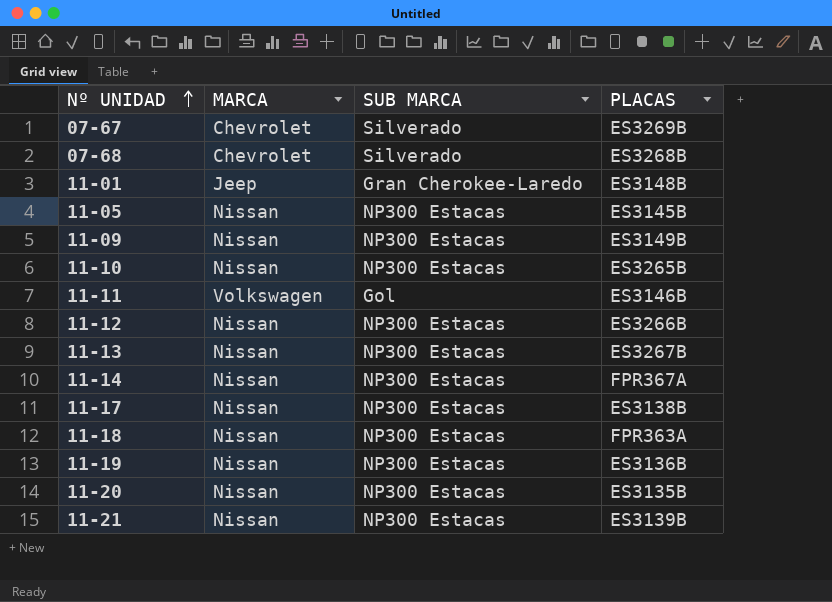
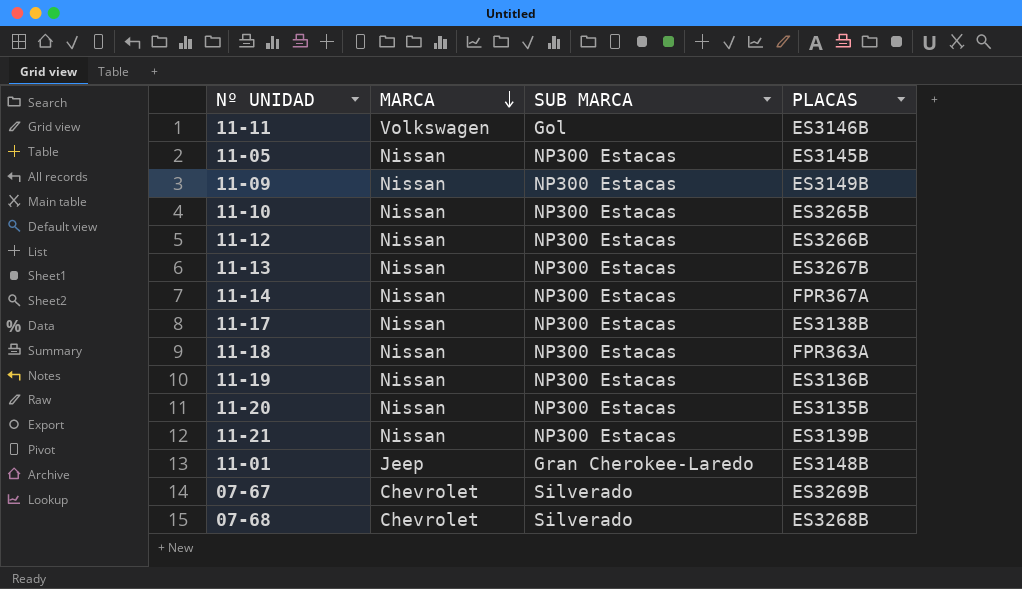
row order: Nº UNIDAD ascending -> MARCA descending

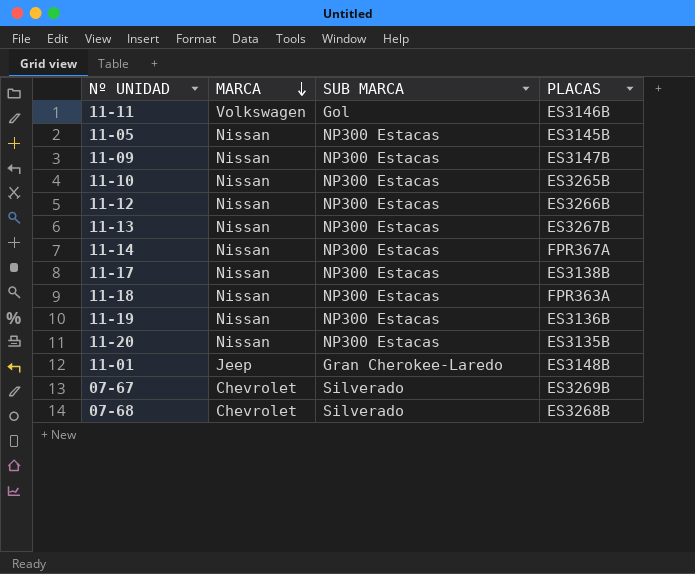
row 11-21: Nissan | NP300 Estacas | ES3139B -> none
11-09 | PLACAS: ES3149B -> ES3147B

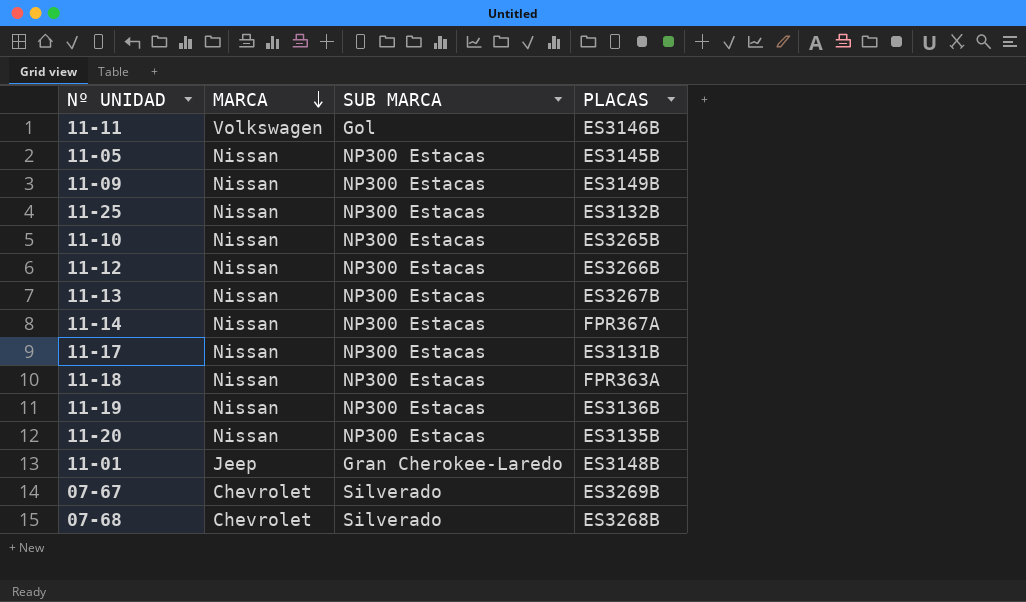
11-09 | PLACAS: ES3147B -> ES3149B
row 11-25: none -> Nissan | NP300 Estacas | ES3132B
11-17 | PLACAS: ES3138B -> ES3131B

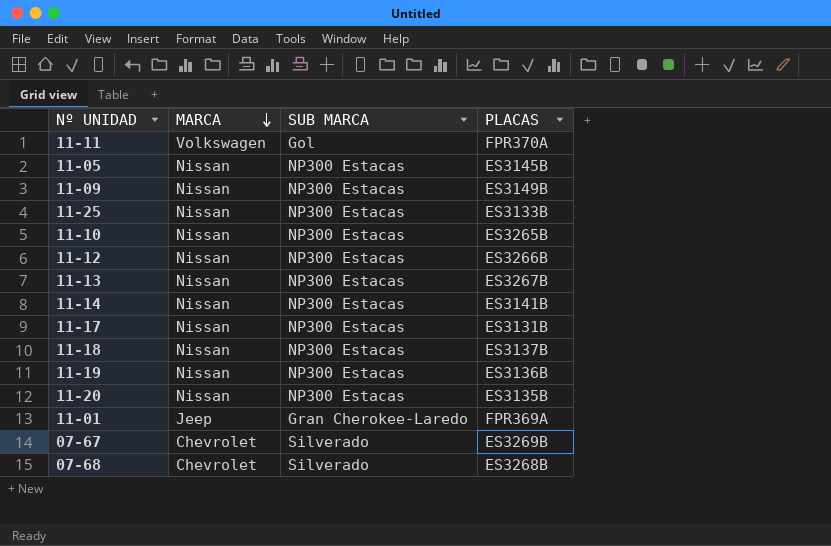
11-11 | PLACAS: ES3146B -> FPR370A
11-25 | PLACAS: ES3132B -> ES3133B
11-14 | PLACAS: FPR367A -> ES3141B
11-18 | PLACAS: FPR363A -> ES3137B
11-01 | PLACAS: ES3148B -> FPR369A

